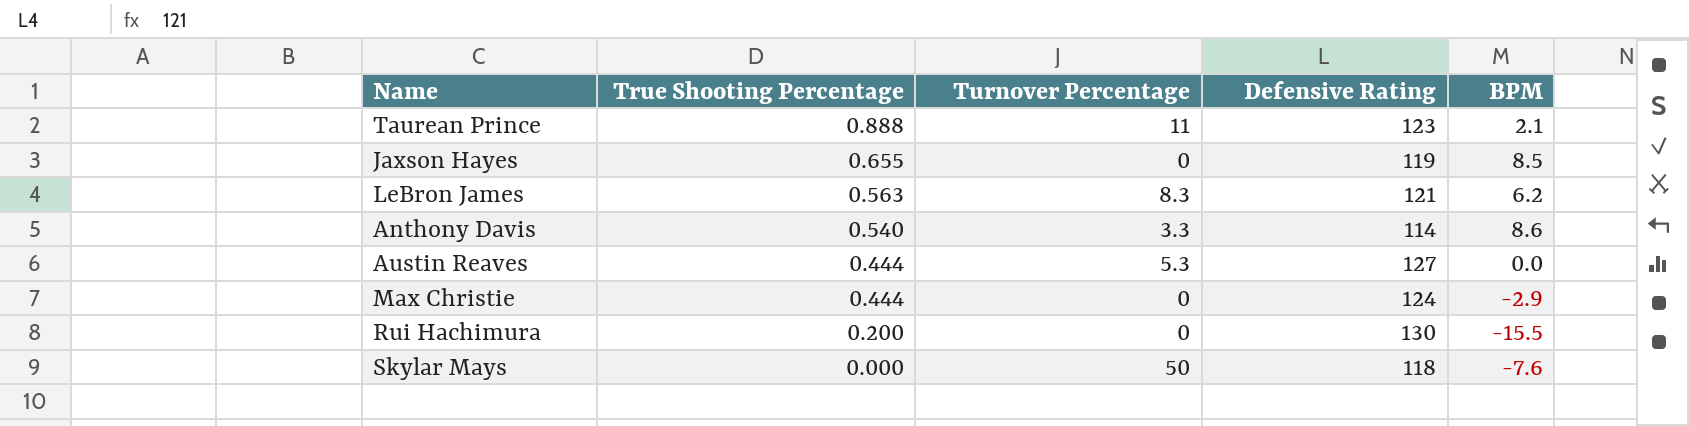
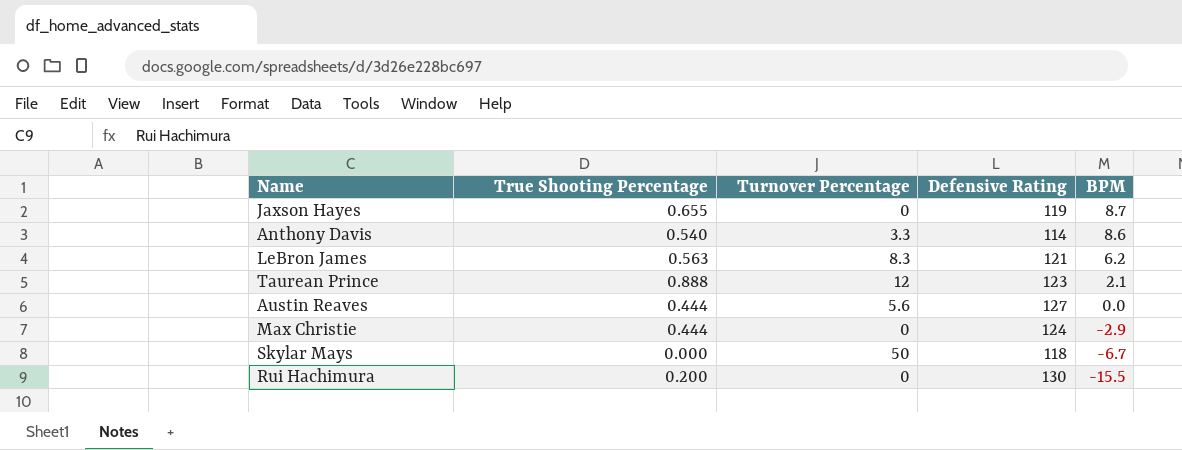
row order: True Shooting Percentage descending -> BPM descending
Jaxson Hayes | BPM: 8.5 -> 8.7
Taurean Prince | Turnover Percentage: 11 -> 12
Austin Reaves | Turnover Percentage: 5.3 -> 5.6
Skylar Mays | BPM: -7.6 -> -6.7

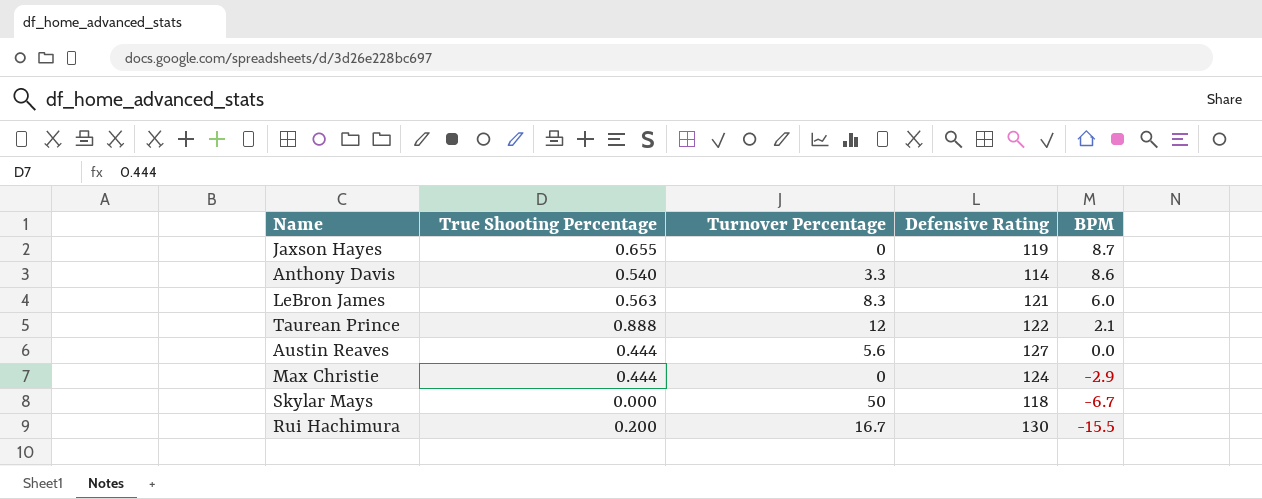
LeBron James | BPM: 6.2 -> 6.0
Taurean Prince | Defensive Rating: 123 -> 122
Rui Hachimura | Turnover Percentage: 0 -> 16.7

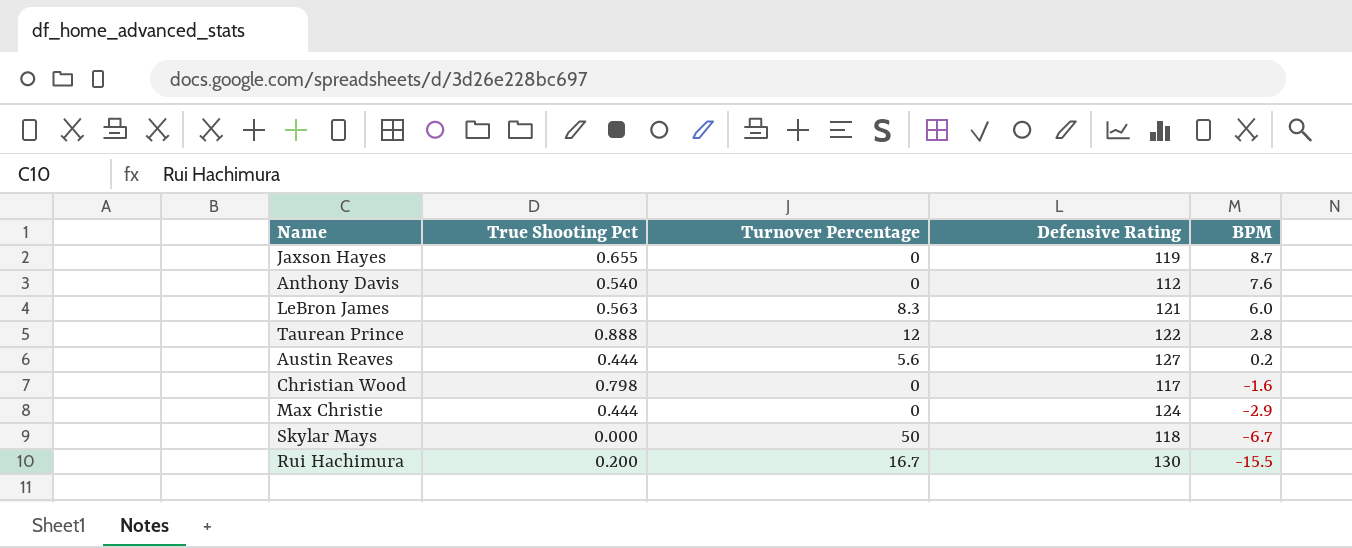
column name: True Shooting Percentage -> True Shooting Pct
Anthony Davis | Turnover Percentage: 3.3 -> 0
Anthony Davis | Defensive Rating: 114 -> 112
Anthony Davis | BPM: 8.6 -> 7.6
Taurean Prince | BPM: 2.1 -> 2.8
Austin Reaves | BPM: 0.0 -> 0.2
row Christian Wood: none -> 0.798 | 0 | 117 | -1.6

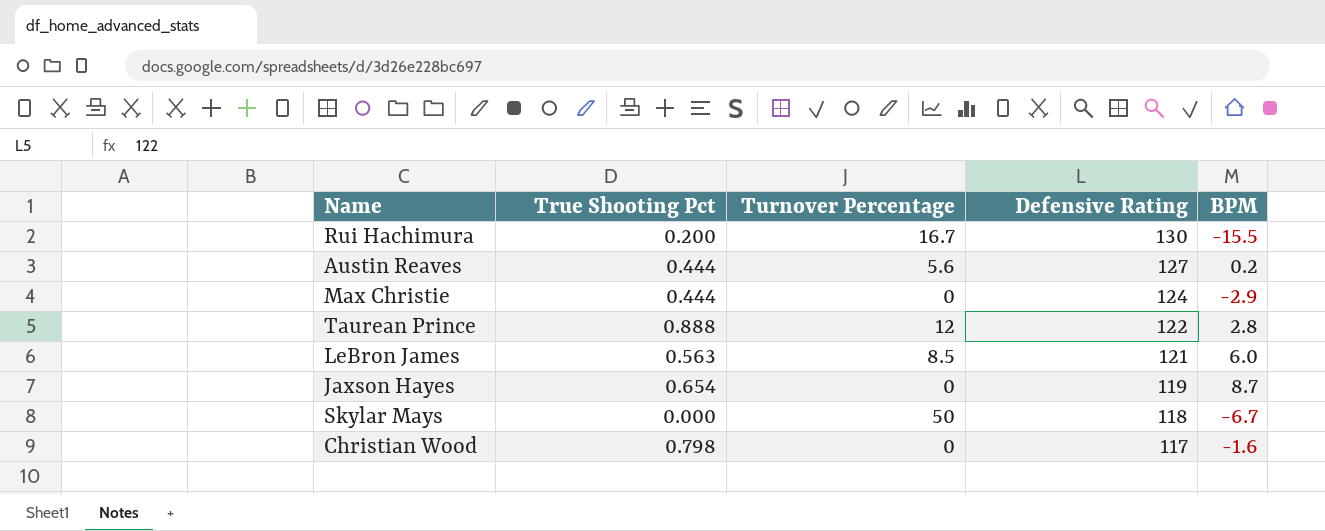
row order: BPM descending -> Defensive Rating descending
row Anthony Davis: 0.540 | 0 | 112 | 7.6 -> none
LeBron James | Turnover Percentage: 8.3 -> 8.5
Jaxson Hayes | True Shooting Pct: 0.655 -> 0.654

